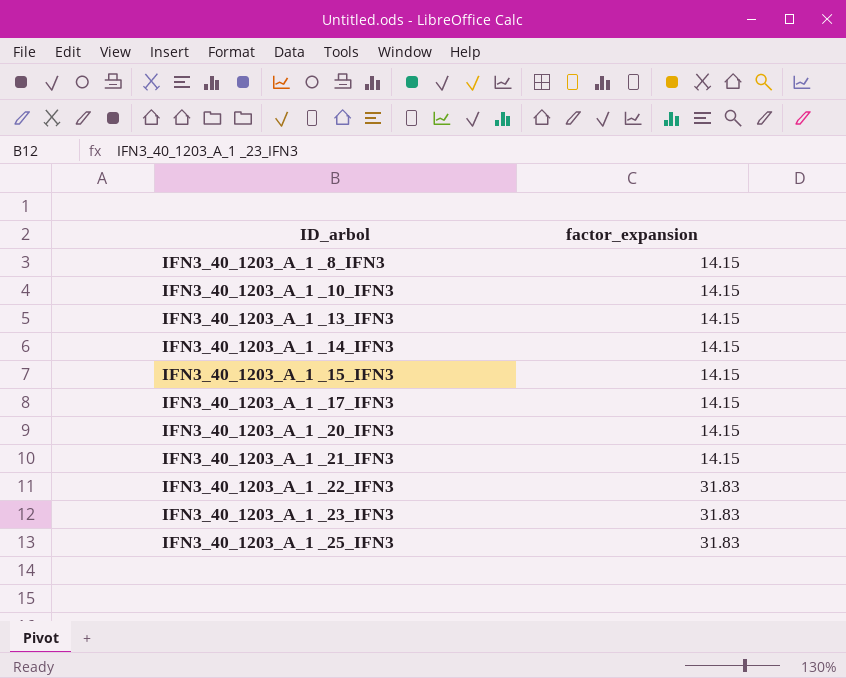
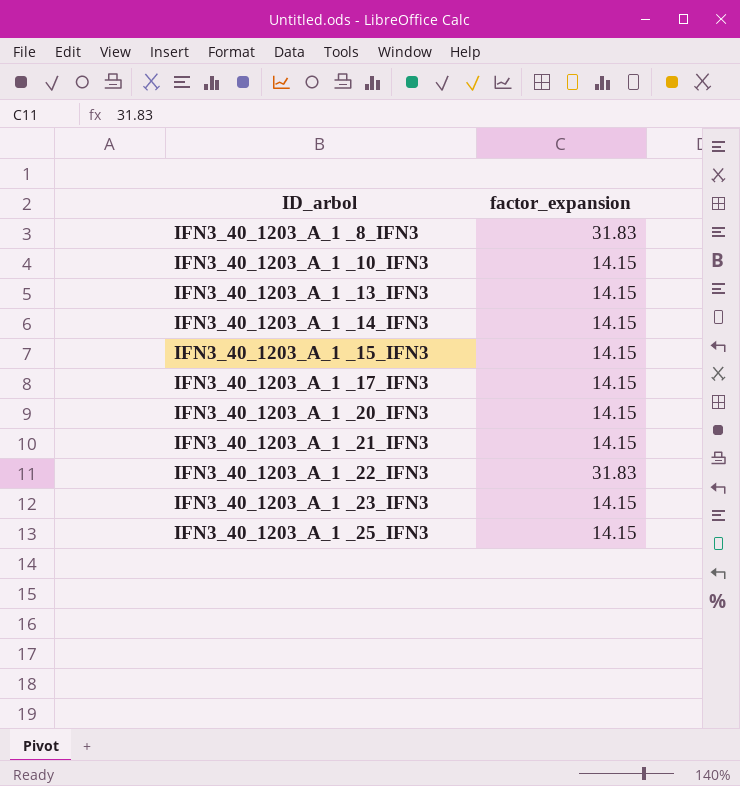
IFN3_40_1203_A_1 _8_IFN3 | factor_expansion: 14.15 -> 31.83
IFN3_40_1203_A_1 _23_IFN3 | factor_expansion: 31.83 -> 14.15
IFN3_40_1203_A_1 _25_IFN3 | factor_expansion: 31.83 -> 14.15

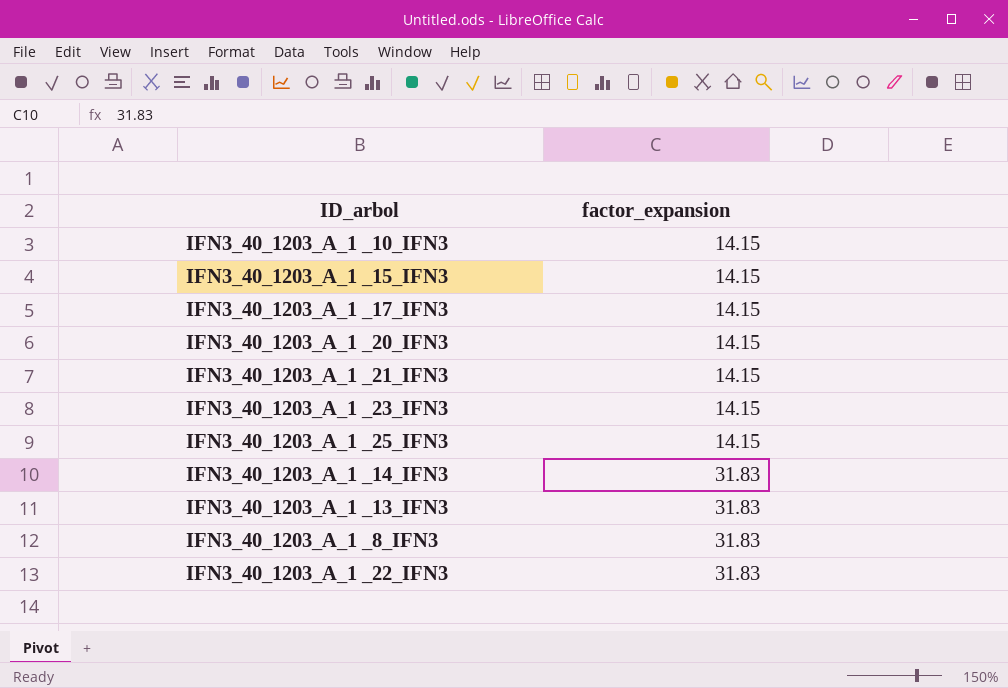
row order: ID_arbol ascending -> factor_expansion ascending
IFN3_40_1203_A_1 _14_IFN3 | factor_expansion: 14.15 -> 31.83
IFN3_40_1203_A_1 _13_IFN3 | factor_expansion: 14.15 -> 31.83

